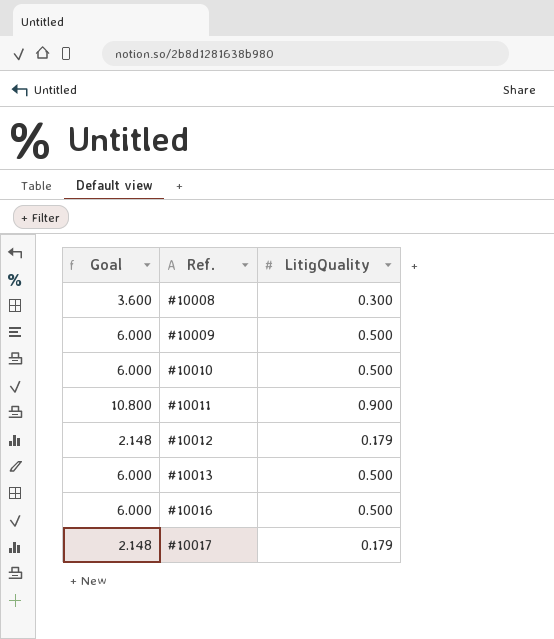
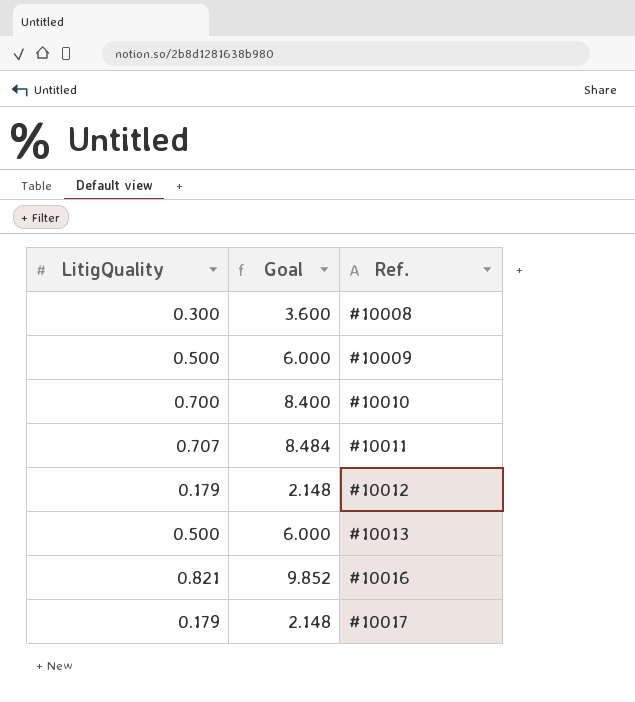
column LitigQuality | position: 3 -> 1
#10010 | LitigQuality: 0.500 -> 0.700
#10010 | Goal: 6.000 -> 8.400
#10011 | LitigQuality: 0.900 -> 0.707
#10011 | Goal: 10.800 -> 8.484
#10016 | LitigQuality: 0.500 -> 0.821
#10016 | Goal: 6.000 -> 9.852

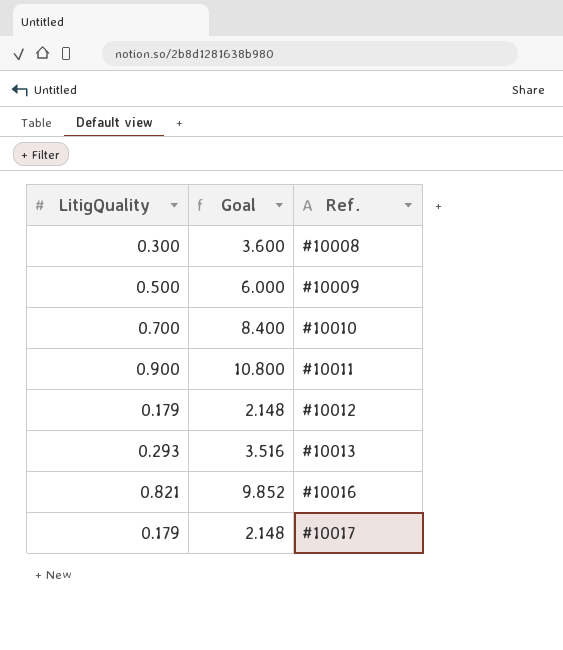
#10011 | LitigQuality: 0.707 -> 0.900
#10011 | Goal: 8.484 -> 10.800
#10013 | LitigQuality: 0.500 -> 0.293
#10013 | Goal: 6.000 -> 3.516

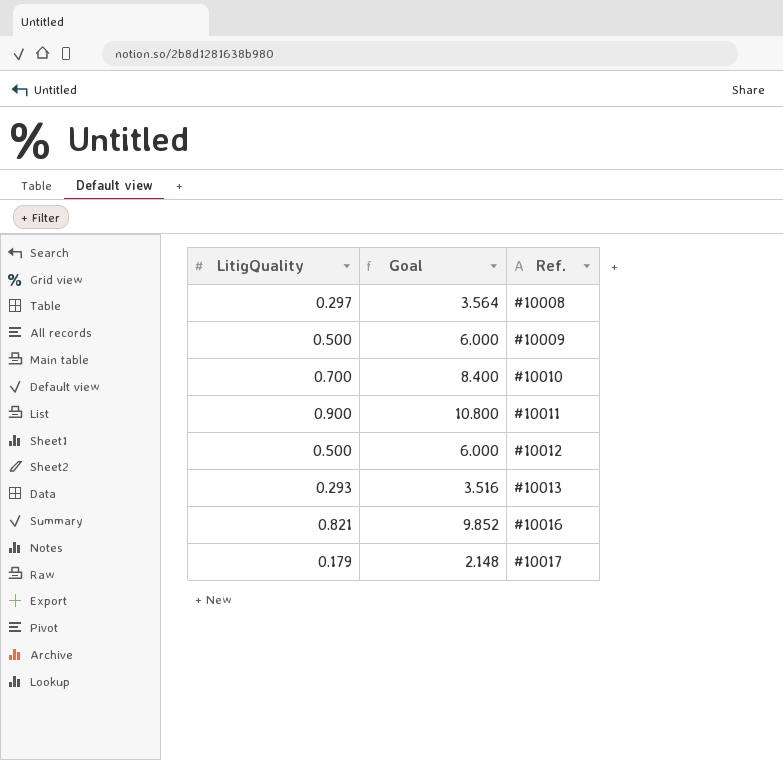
#10008 | LitigQuality: 0.300 -> 0.297
#10008 | Goal: 3.600 -> 3.564
#10012 | LitigQuality: 0.179 -> 0.500
#10012 | Goal: 2.148 -> 6.000

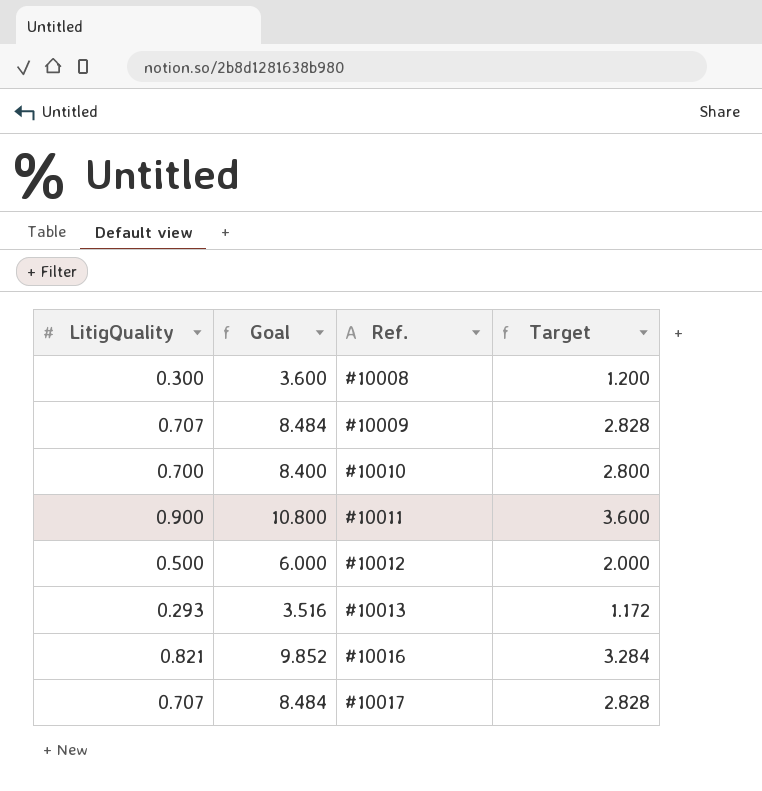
column Target | formula: none -> [LitigQuality] * 4
#10008 | LitigQuality: 0.297 -> 0.300
#10008 | Goal: 3.564 -> 3.600
#10009 | LitigQuality: 0.500 -> 0.707
#10009 | Goal: 6.000 -> 8.484
#10017 | LitigQuality: 0.179 -> 0.707
#10017 | Goal: 2.148 -> 8.484

